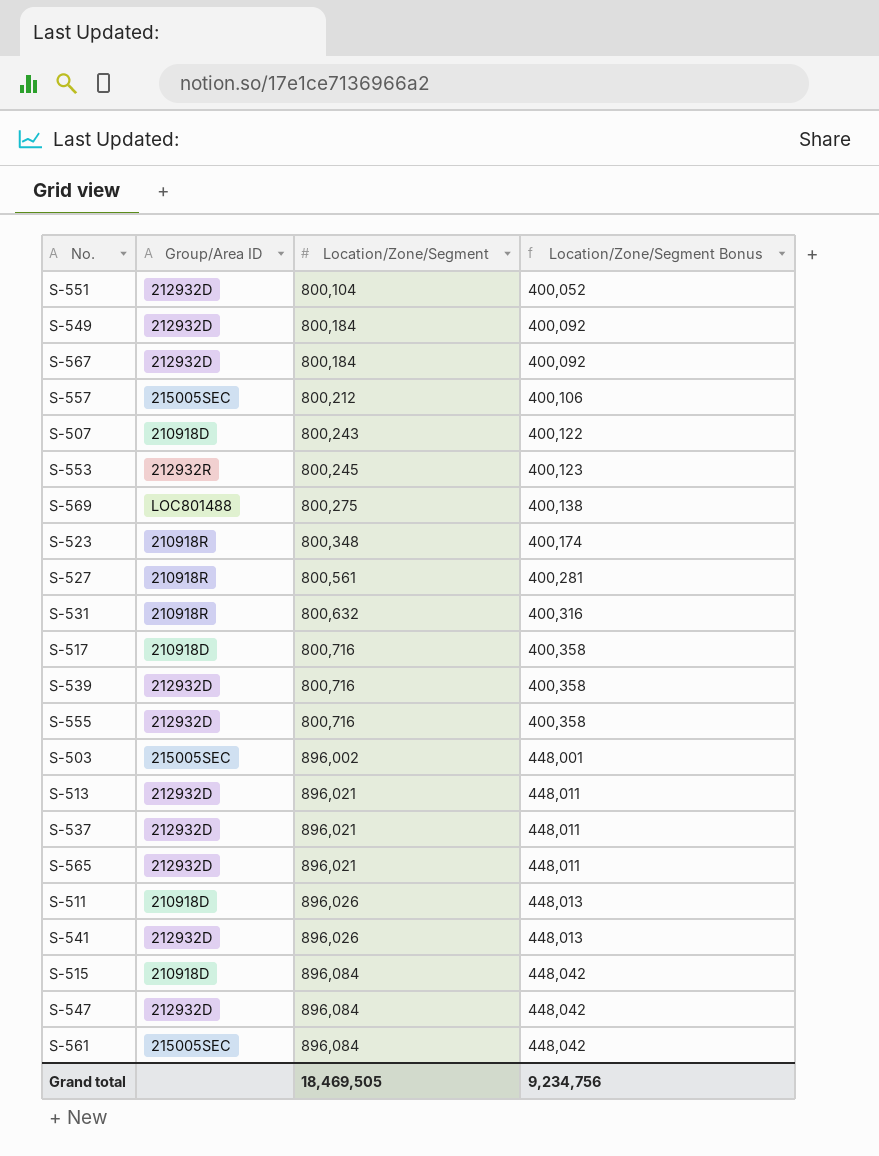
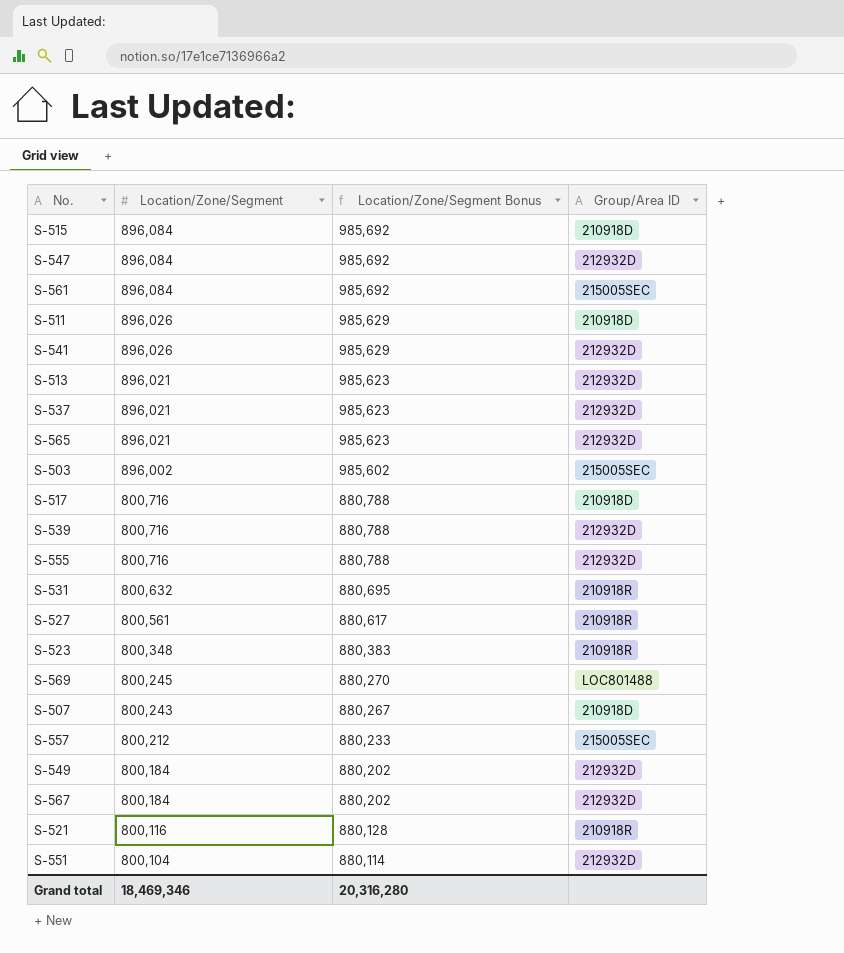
row order: Location/Zone/Segment ascending -> Location/Zone/Segment descending
column Location/Zone/Segment Bonus | formula: [Location/Zone/Segment] * 0.5 -> [Location/Zone/Segment] * 1.1
column Group/Area ID | position: 2 -> 4
row S-553: 212932R | 800,245 | 400,123 -> none
S-569 | Location/Zone/Segment: 800,275 -> 800,245
row S-521: none -> 800,116 | 880,128 | 210918R
Grand total | Location/Zone/Segment: 18,469,505 -> 18,469,346
Grand total | Location/Zone/Segment Bonus: 9,234,756 -> 20,316,280

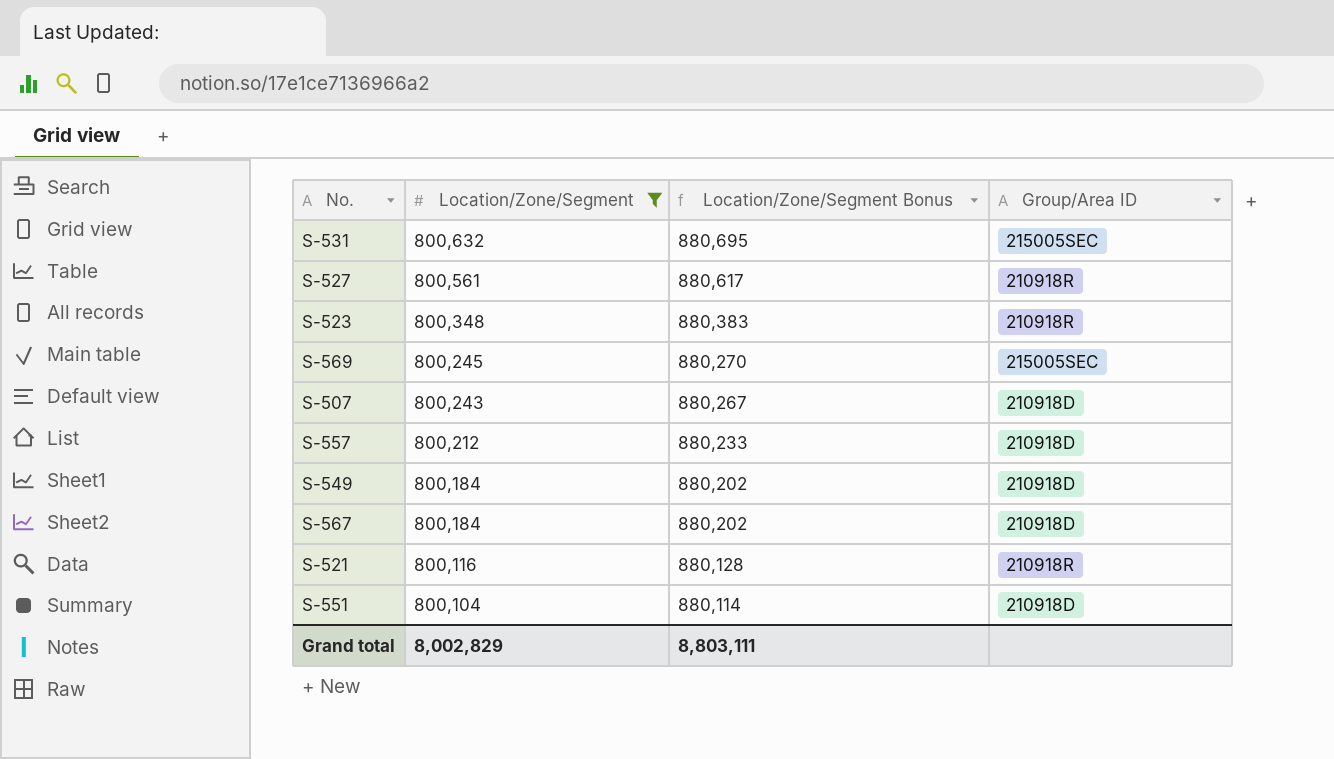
filter: none -> Location/Zone/Segment <= 800,632
S-531 | Group/Area ID: 210918R -> 215005SEC
S-569 | Group/Area ID: LOC801488 -> 215005SEC
S-557 | Group/Area ID: 215005SEC -> 210918D
S-549 | Group/Area ID: 212932D -> 210918D
S-567 | Group/Area ID: 212932D -> 210918D
S-551 | Group/Area ID: 212932D -> 210918D
Grand total | Location/Zone/Segment: 18,469,346 -> 8,002,829
Grand total | Location/Zone/Segment Bonus: 20,316,280 -> 8,803,111

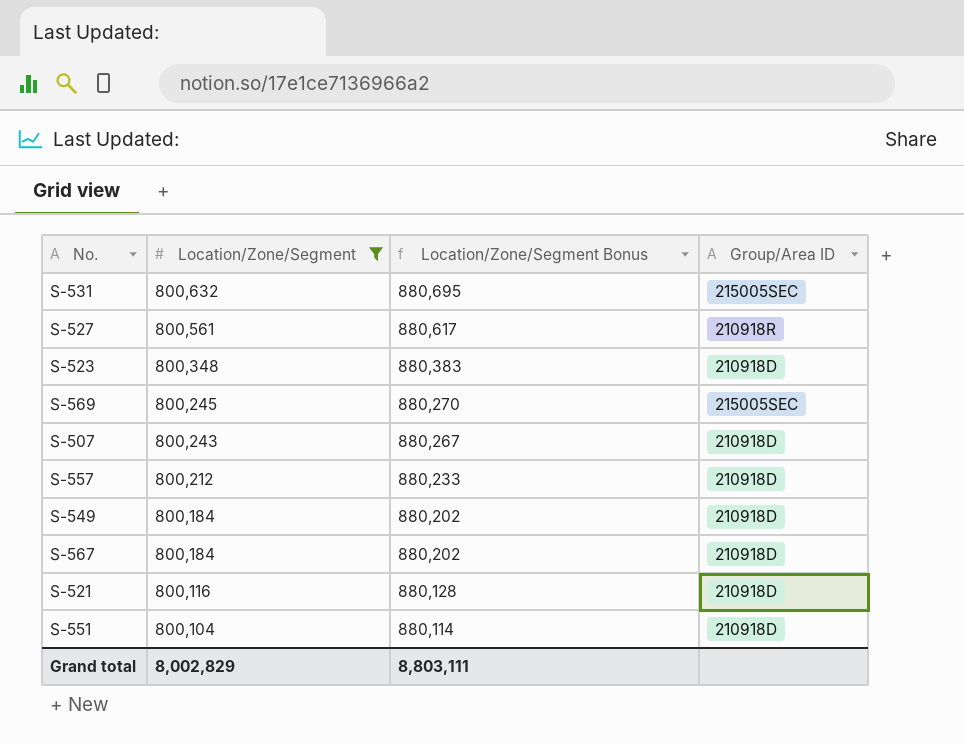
S-523 | Group/Area ID: 210918R -> 210918D
S-521 | Group/Area ID: 210918R -> 210918D

